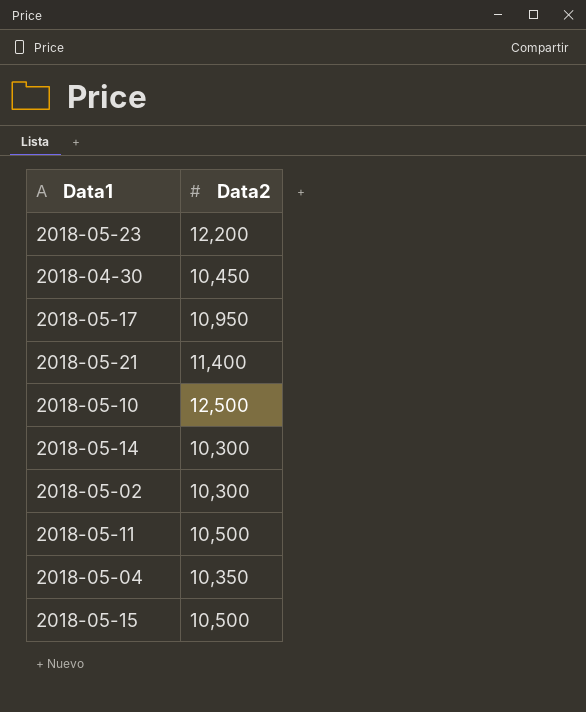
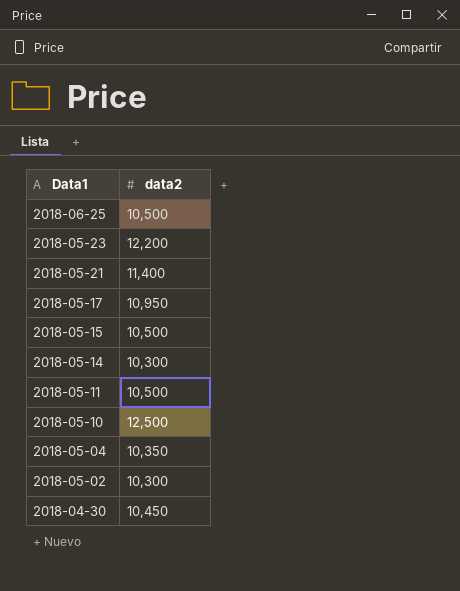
row order: none -> Data1 descending
column name: Data2 -> data2
row 2018-06-25: none -> 10,500

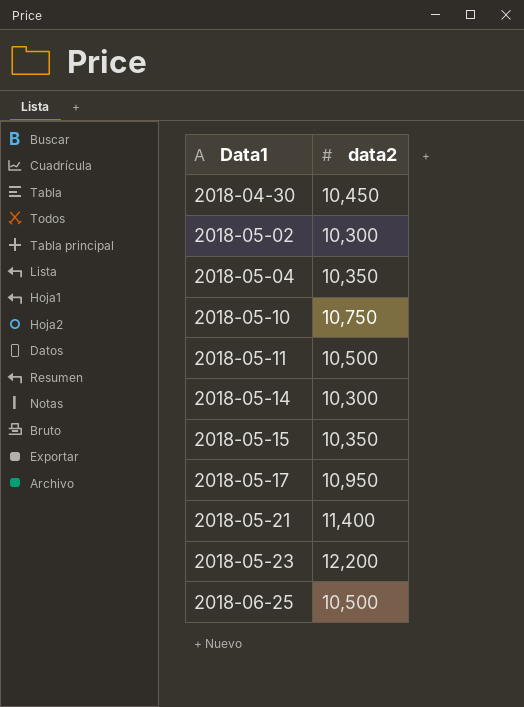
row order: Data1 descending -> Data1 ascending
2018-05-10 | data2: 12,500 -> 10,750
2018-05-15 | data2: 10,500 -> 10,350

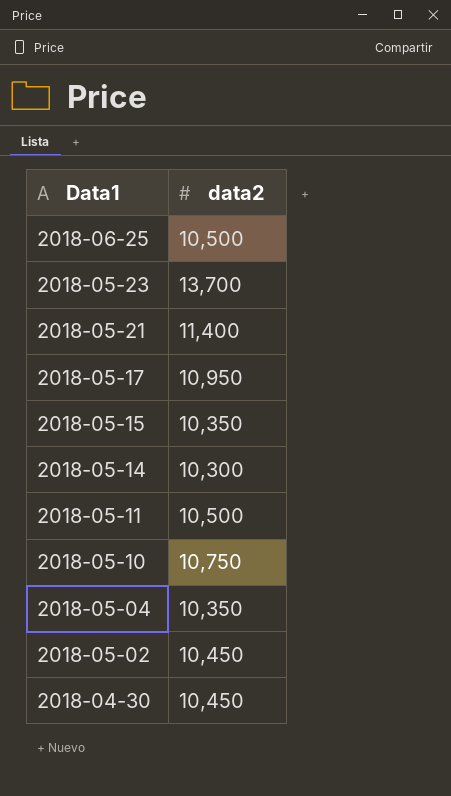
row order: Data1 ascending -> Data1 descending
2018-05-23 | data2: 12,200 -> 13,700
2018-05-02 | data2: 10,300 -> 10,450

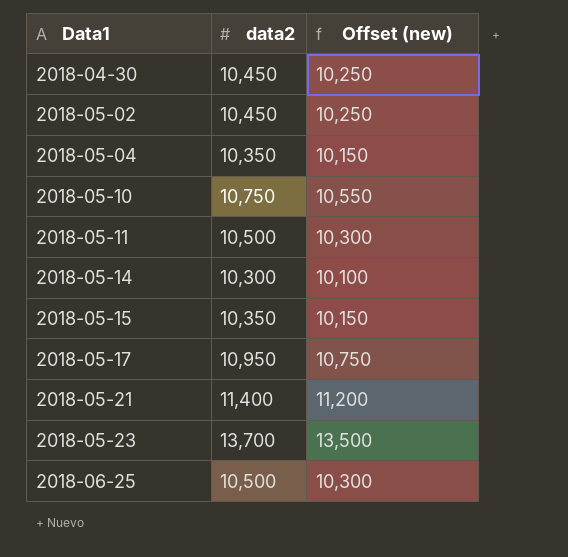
row order: Data1 descending -> Data1 ascending
column Offset (new) | formula: none -> [data2] - 200

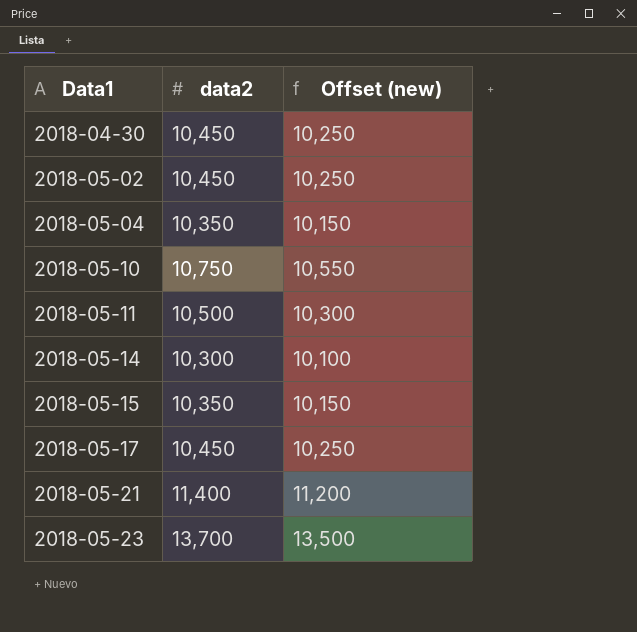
row 2018-06-25: 10,500 | 10,300 -> none
2018-05-17 | data2: 10,950 -> 10,450
2018-05-17 | Offset (new): 10,750 -> 10,250

